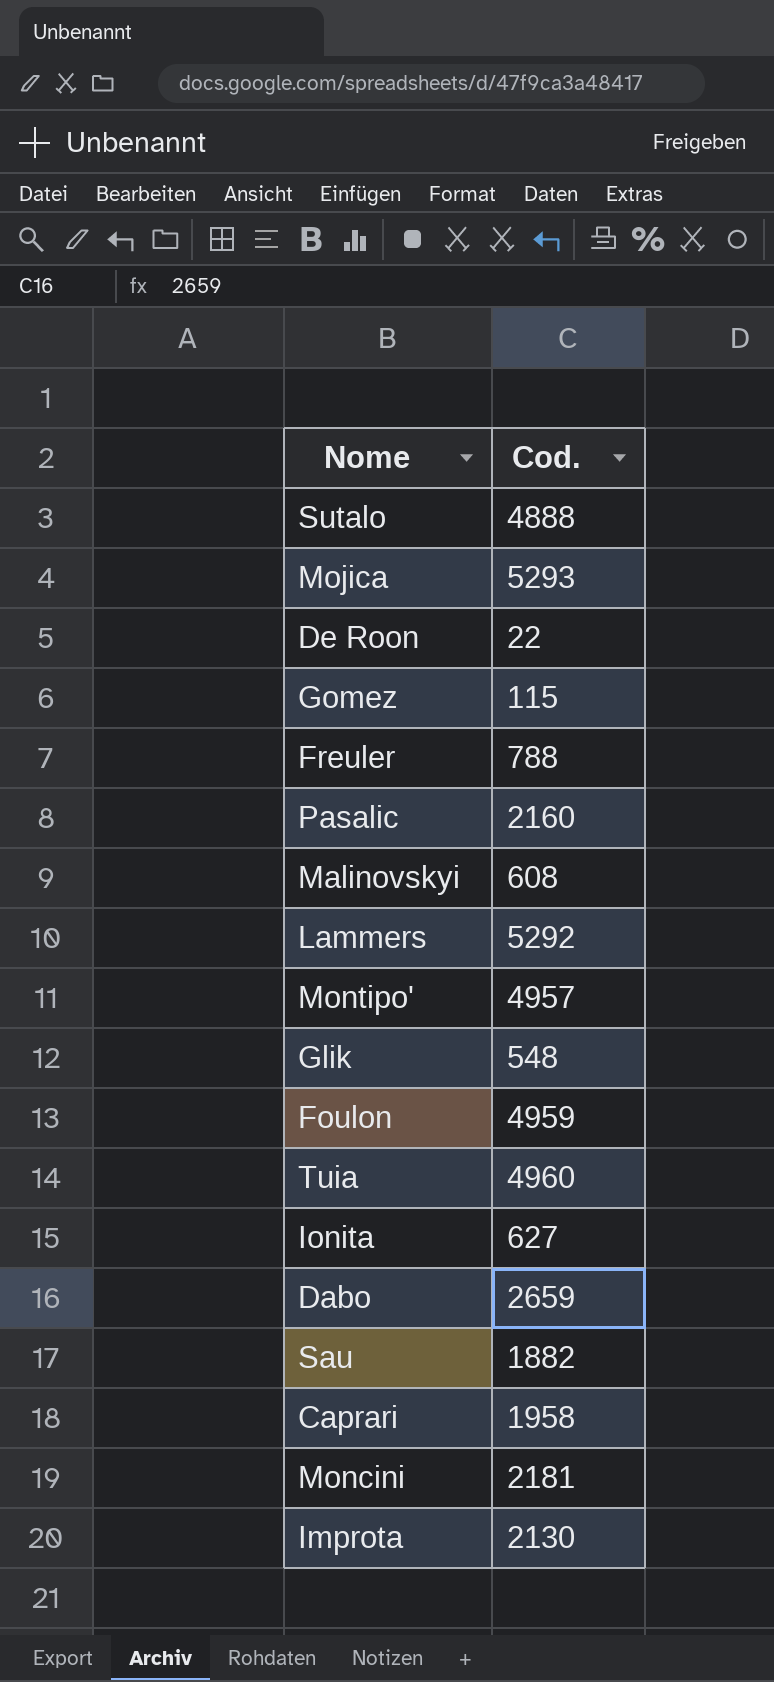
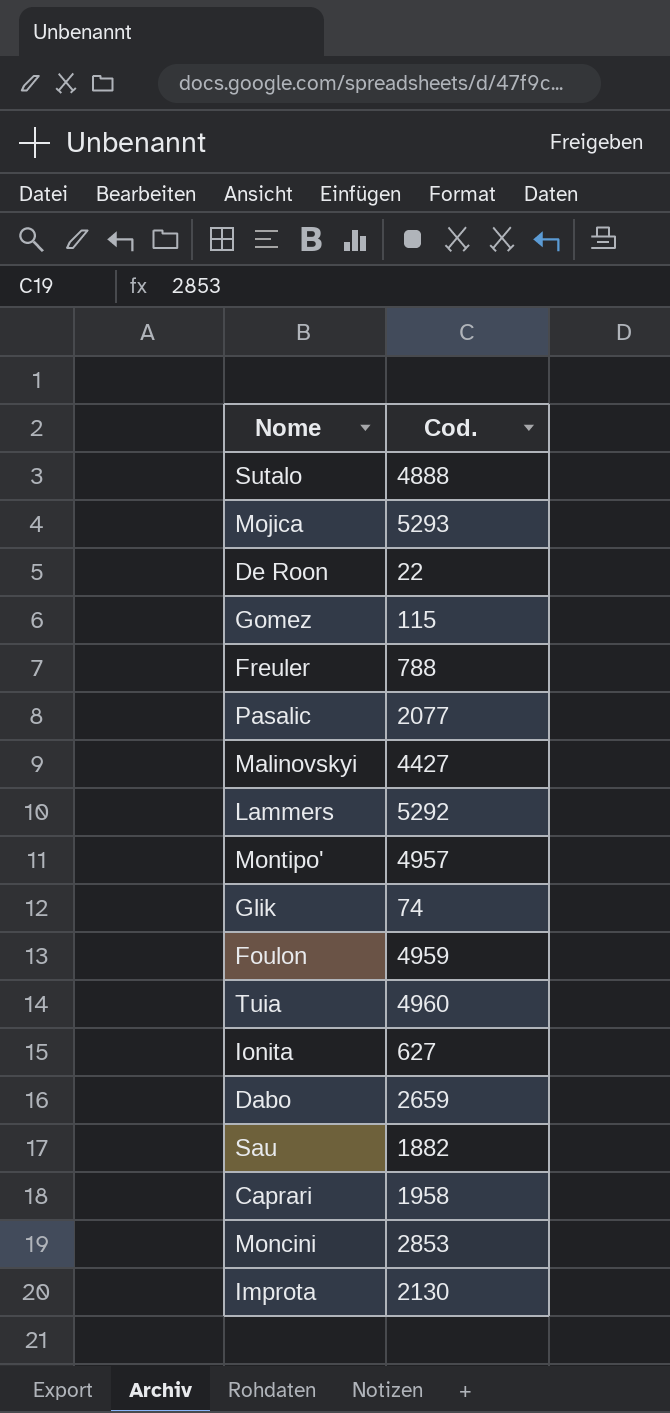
Pasalic | Cod.: 2160 -> 2077
Malinovskyi | Cod.: 608 -> 4427
Glik | Cod.: 548 -> 74
Moncini | Cod.: 2181 -> 2853

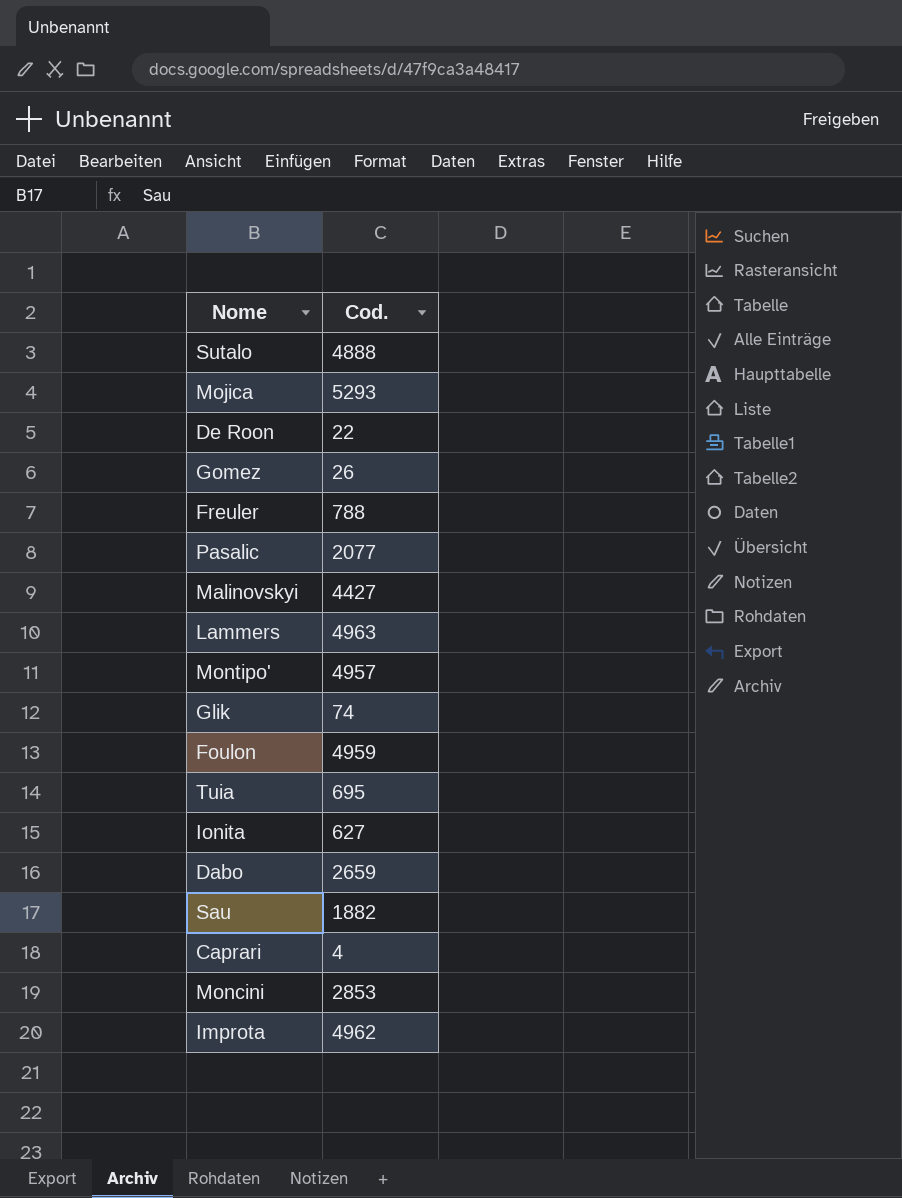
Gomez | Cod.: 115 -> 26
Lammers | Cod.: 5292 -> 4963
Tuia | Cod.: 4960 -> 695
Caprari | Cod.: 1958 -> 4
Improta | Cod.: 2130 -> 4962

